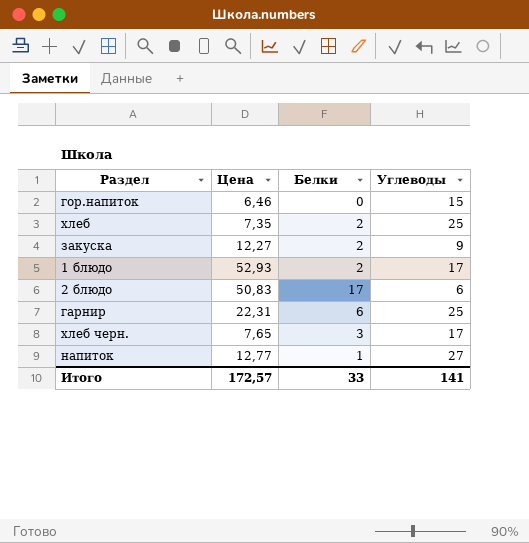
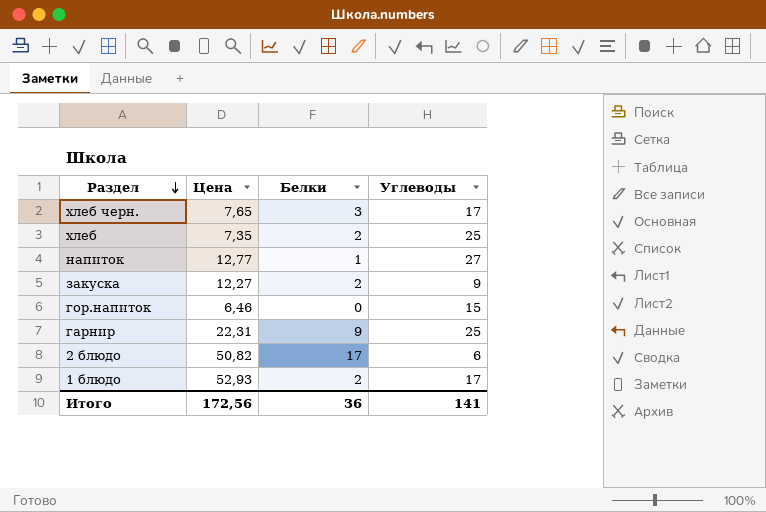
row order: none -> Раздел descending
гарнир | Белки: 6 -> 9
2 блюдо | Цена: 50,83 -> 50,82
Итого | Цена: 172,57 -> 172,56
Итого | Белки: 33 -> 36

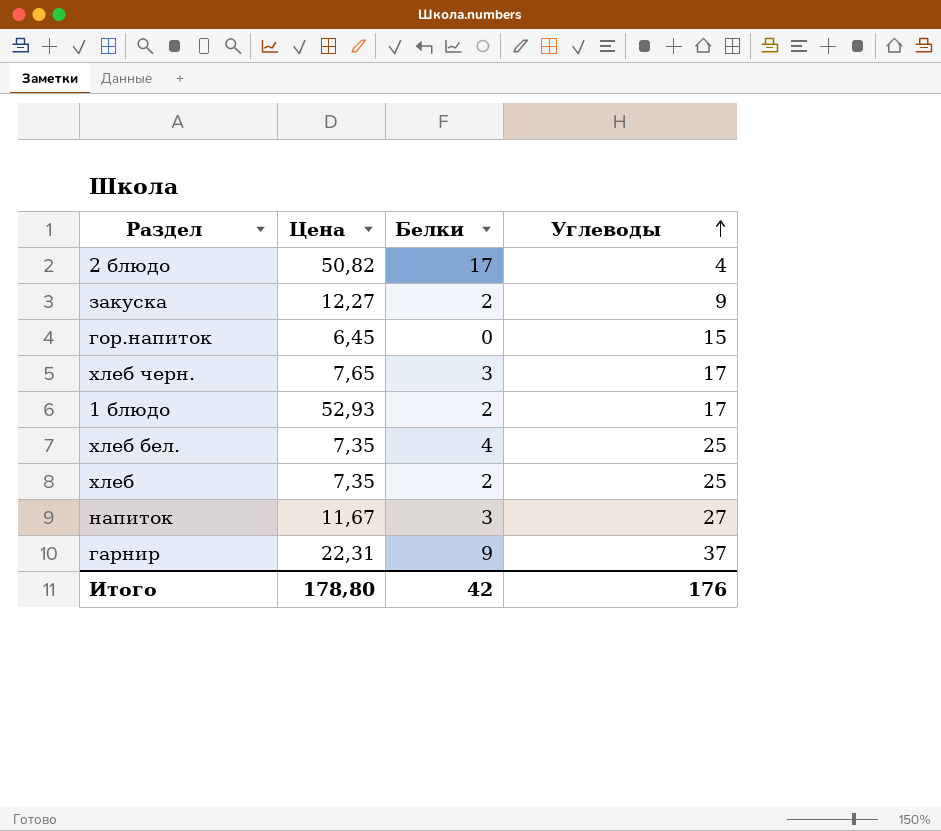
row order: Раздел descending -> Углеводы ascending
2 блюдо | Углеводы: 6 -> 4
гор.напиток | Цена: 6,46 -> 6,45
row хлеб бел.: none -> 7,35 | 4 | 25
напиток | Цена: 12,77 -> 11,67
напиток | Белки: 1 -> 3
гарнир | Углеводы: 25 -> 37
Итого | Цена: 172,56 -> 178,80
Итого | Белки: 36 -> 42
Итого | Углеводы: 141 -> 176

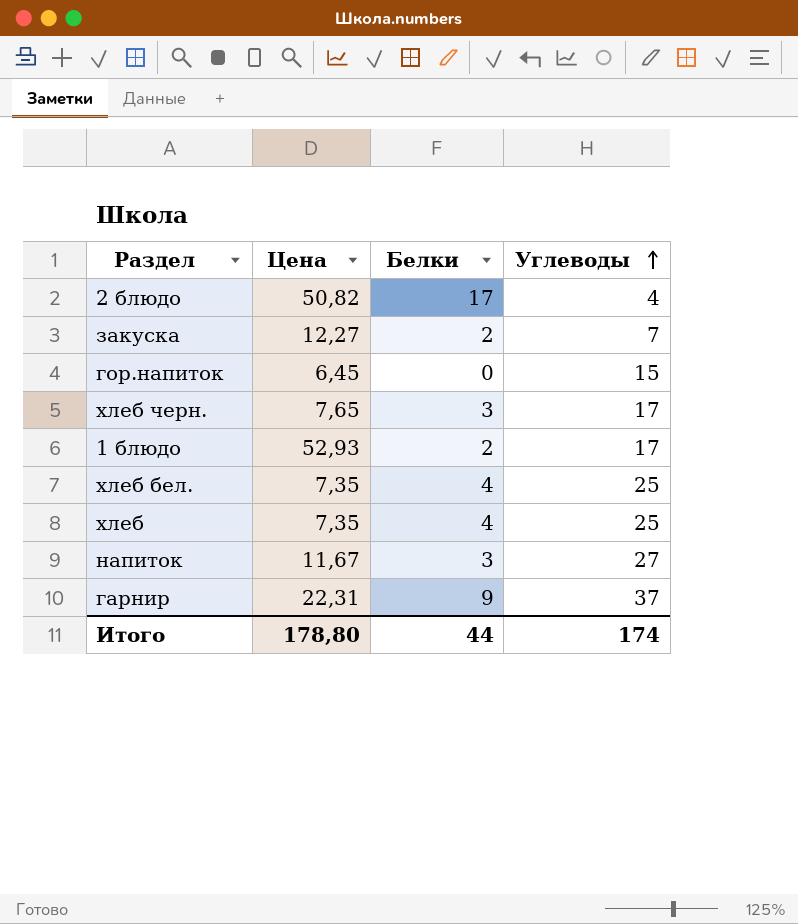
закуска | Углеводы: 9 -> 7
хлеб | Белки: 2 -> 4
Итого | Белки: 42 -> 44
Итого | Углеводы: 176 -> 174

